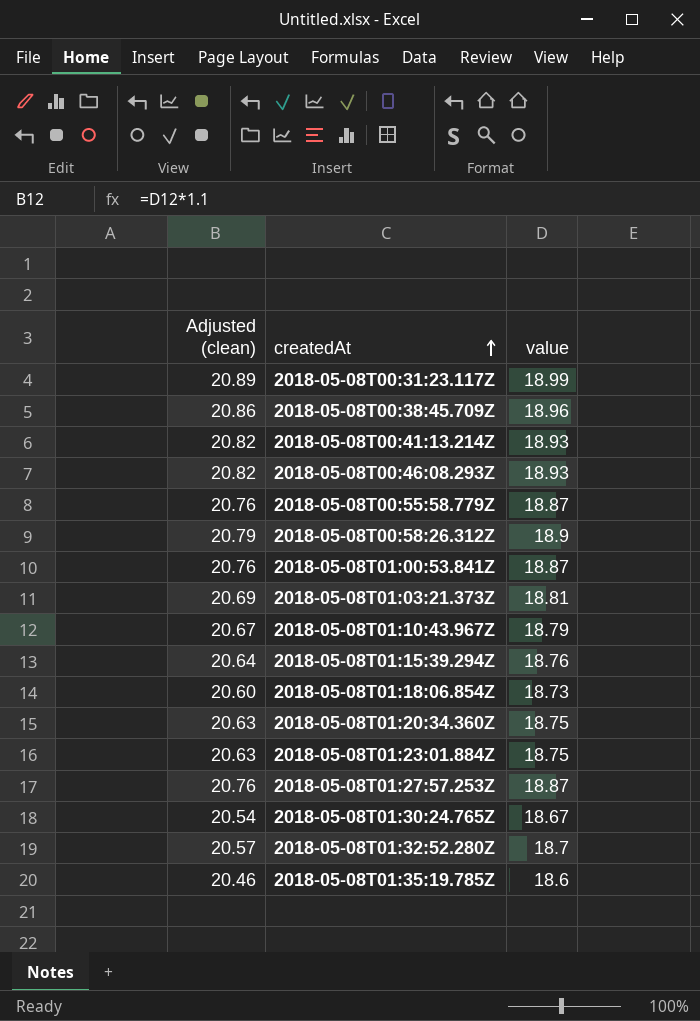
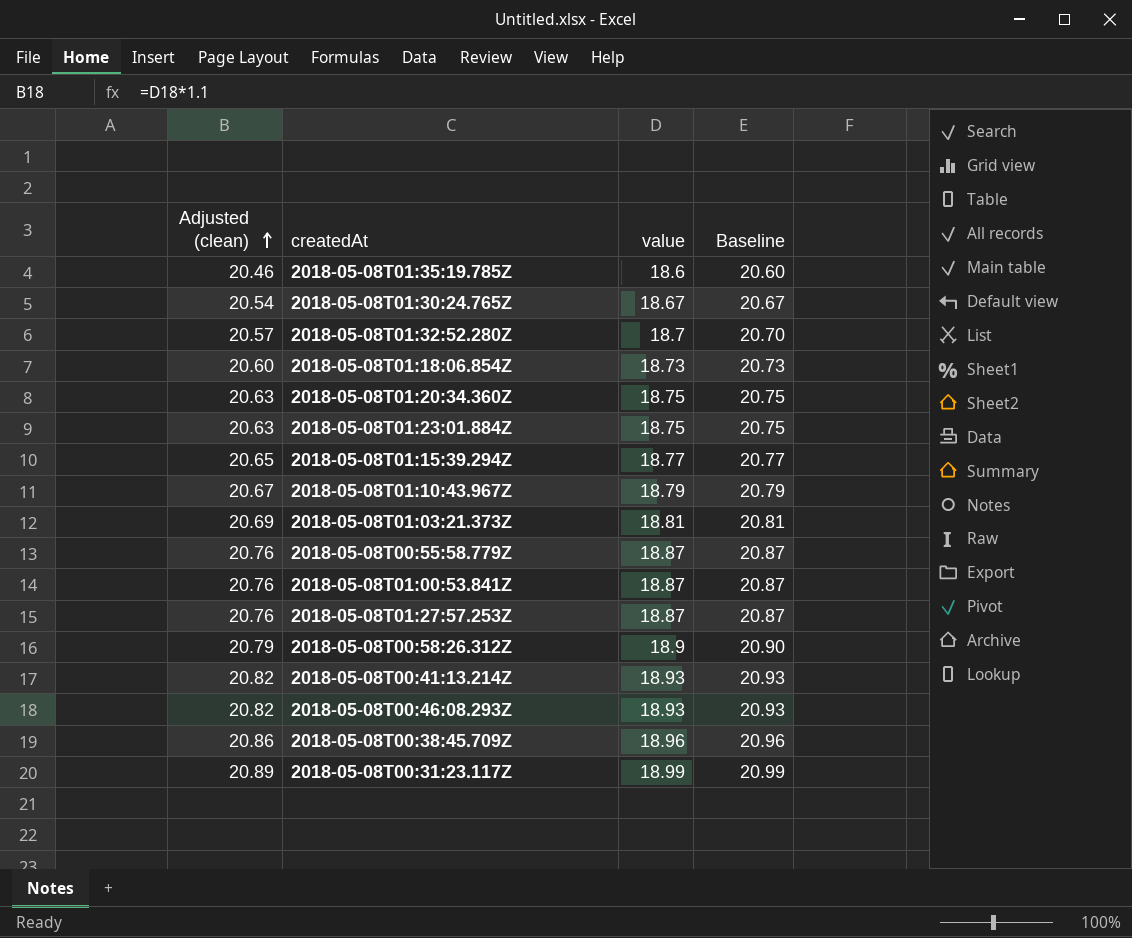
row order: createdAt ascending -> Adjusted (clean) ascending
column Baseline | formula: none -> [value] + 2
2018-05-08T01:15:39.294Z | Adjusted (clean): 20.64 -> 20.65
2018-05-08T01:15:39.294Z | value: 18.76 -> 18.77

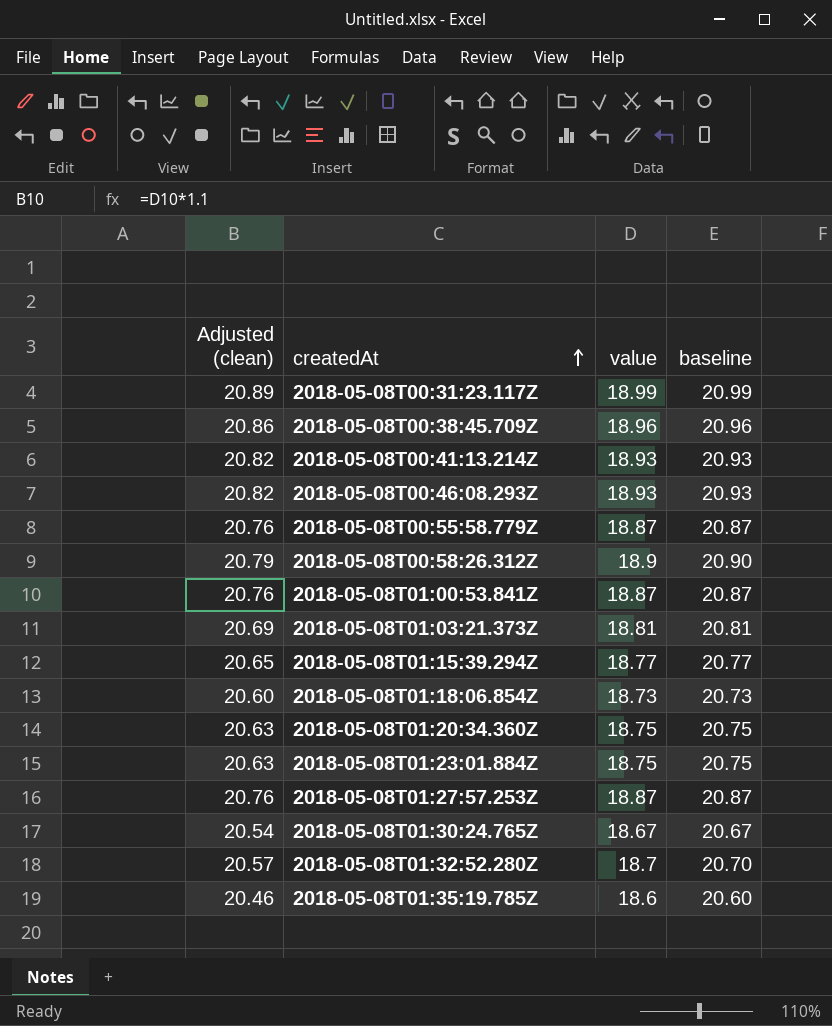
row order: Adjusted (clean) ascending -> createdAt ascending
column name: Baseline -> baseline
row 2018-05-08T01:10:43.967Z: 20.67 | 18.79 | 20.79 -> none

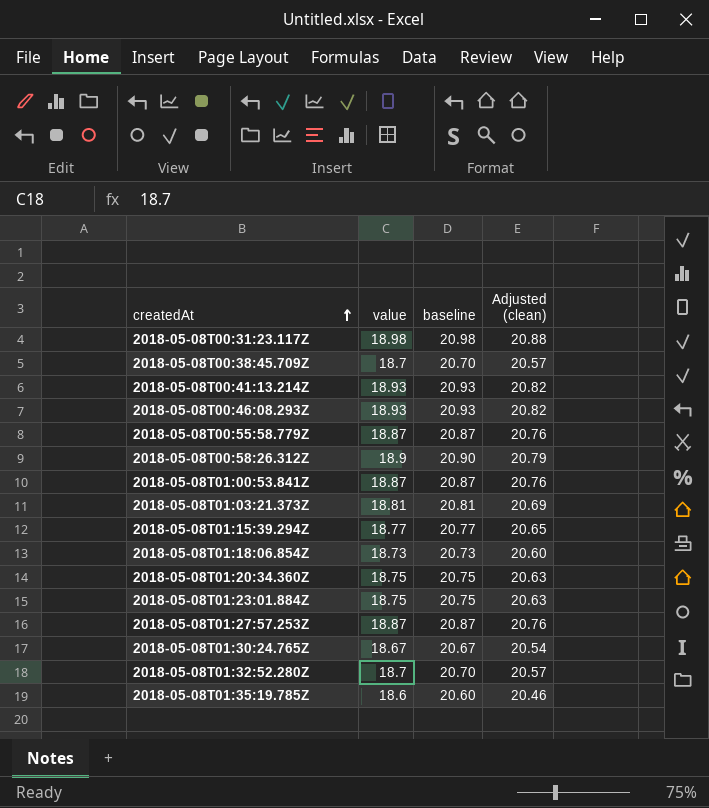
column Adjusted (clean) | position: 1 -> 4
2018-05-08T00:31:23.117Z | value: 18.99 -> 18.98
2018-05-08T00:31:23.117Z | baseline: 20.99 -> 20.98
2018-05-08T00:31:23.117Z | Adjusted (clean): 20.89 -> 20.88
2018-05-08T00:38:45.709Z | value: 18.96 -> 18.7
2018-05-08T00:38:45.709Z | baseline: 20.96 -> 20.70
2018-05-08T00:38:45.709Z | Adjusted (clean): 20.86 -> 20.57

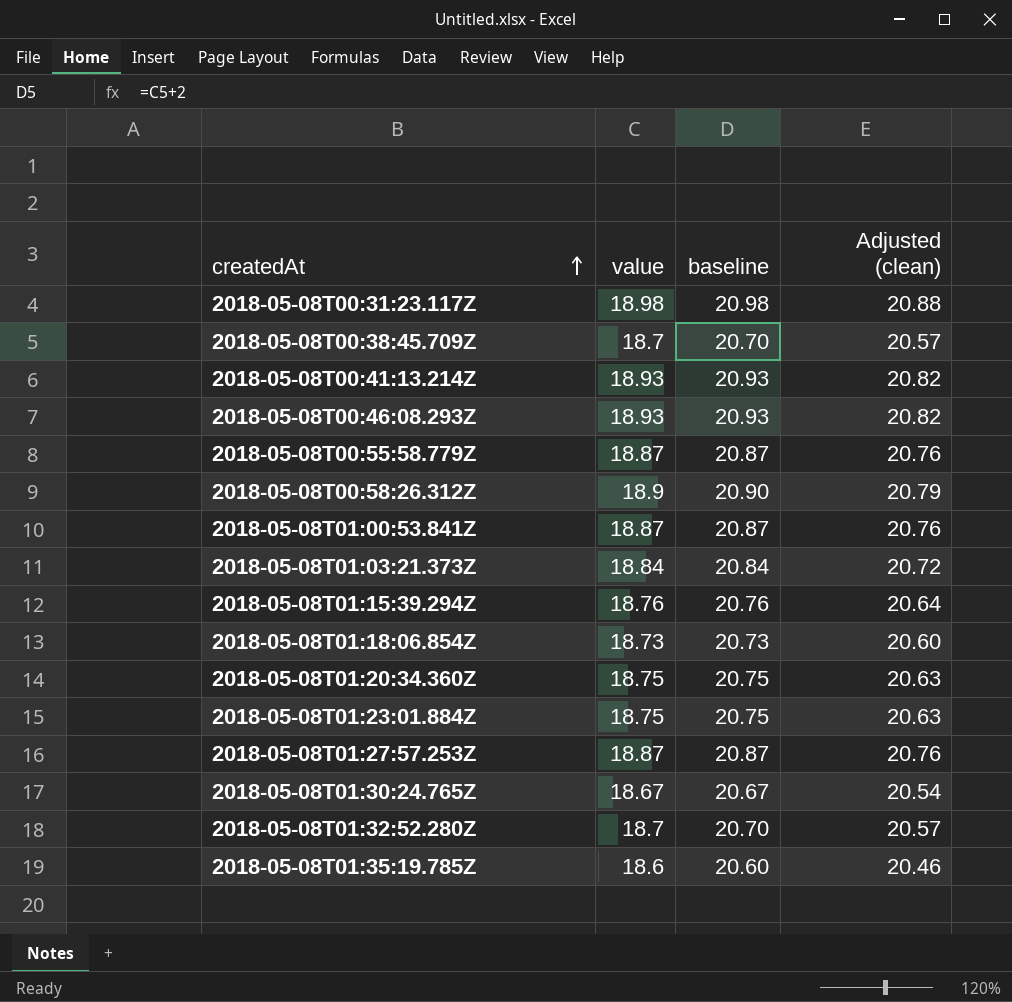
2018-05-08T01:03:21.373Z | value: 18.81 -> 18.84
2018-05-08T01:03:21.373Z | baseline: 20.81 -> 20.84
2018-05-08T01:03:21.373Z | Adjusted (clean): 20.69 -> 20.72
2018-05-08T01:15:39.294Z | value: 18.77 -> 18.76
2018-05-08T01:15:39.294Z | baseline: 20.77 -> 20.76
2018-05-08T01:15:39.294Z | Adjusted (clean): 20.65 -> 20.64

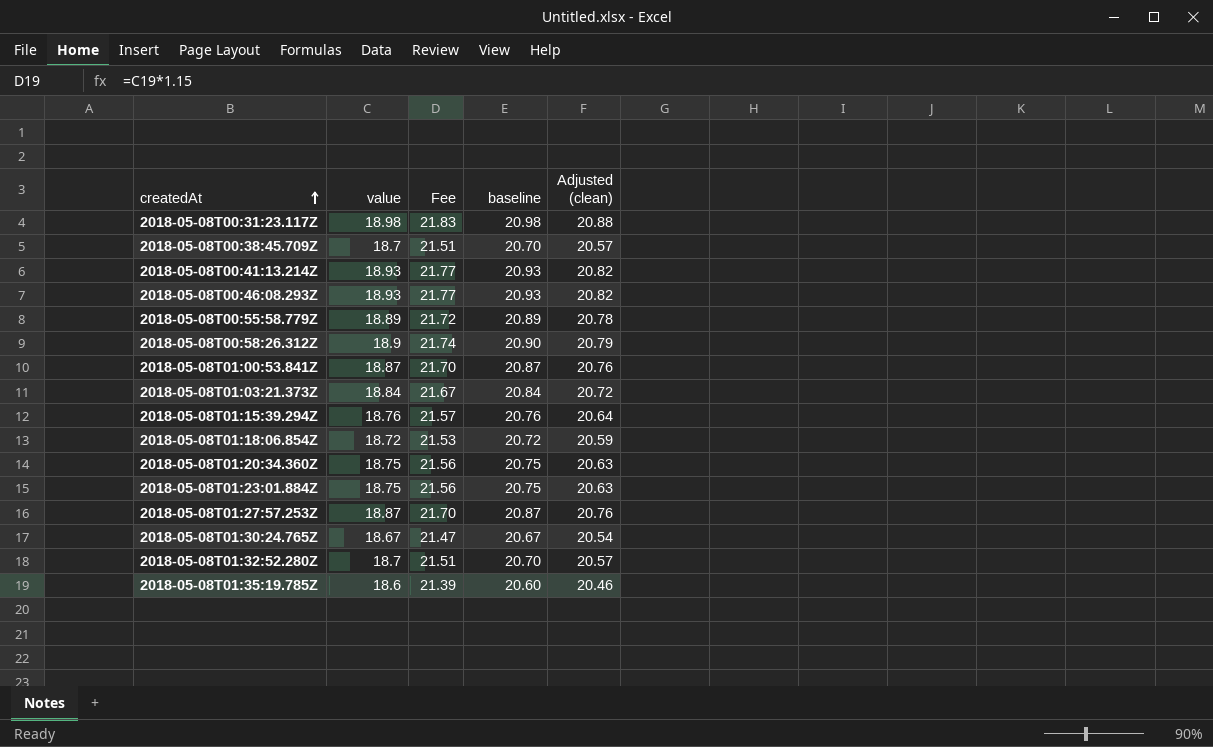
column Fee | formula: none -> [value] * 1.15
2018-05-08T00:55:58.779Z | value: 18.87 -> 18.89
2018-05-08T00:55:58.779Z | baseline: 20.87 -> 20.89
2018-05-08T00:55:58.779Z | Adjusted (clean): 20.76 -> 20.78
2018-05-08T01:18:06.854Z | value: 18.73 -> 18.72
2018-05-08T01:18:06.854Z | baseline: 20.73 -> 20.72
2018-05-08T01:18:06.854Z | Adjusted (clean): 20.60 -> 20.59

